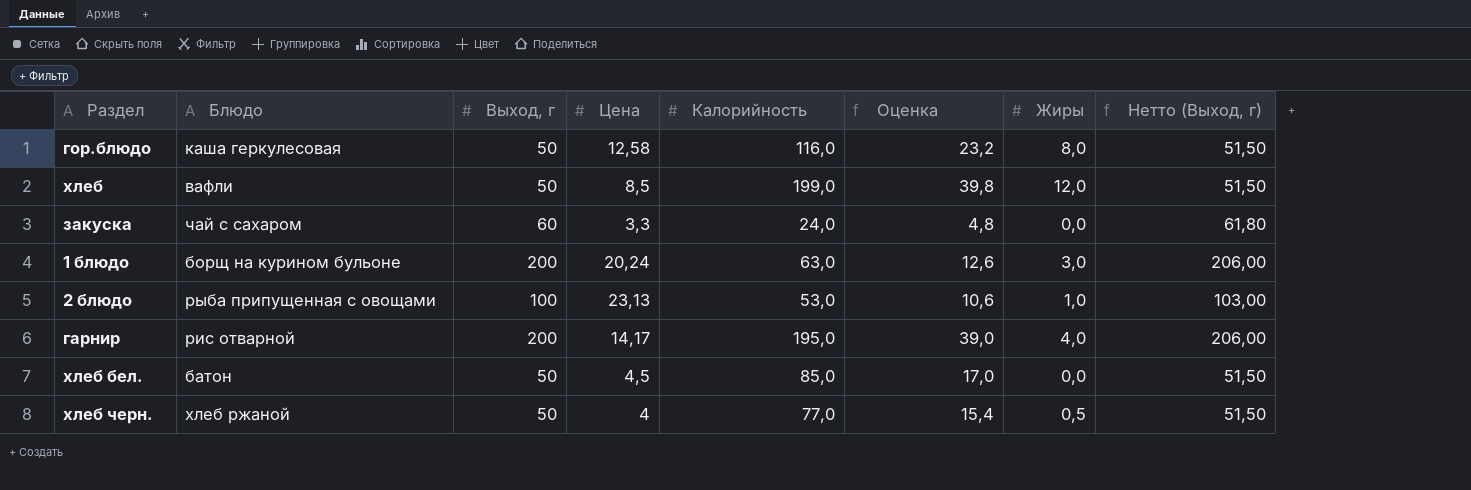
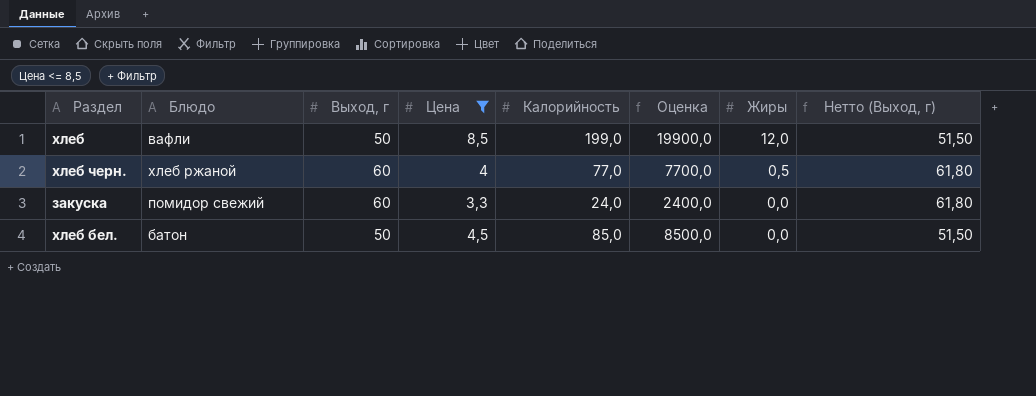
filter: none -> Цена <= 8,5
row order: none -> Жиры descending
column Оценка | formula: [Калорийность] * 0,2 -> [Калорийность] * 100
хлеб черн. | Выход, г: 50 -> 60
хлеб черн. | Нетто (Выход, г): 51,50 -> 61,80
закуска | Блюдо: чай с сахаром -> помидор свежий

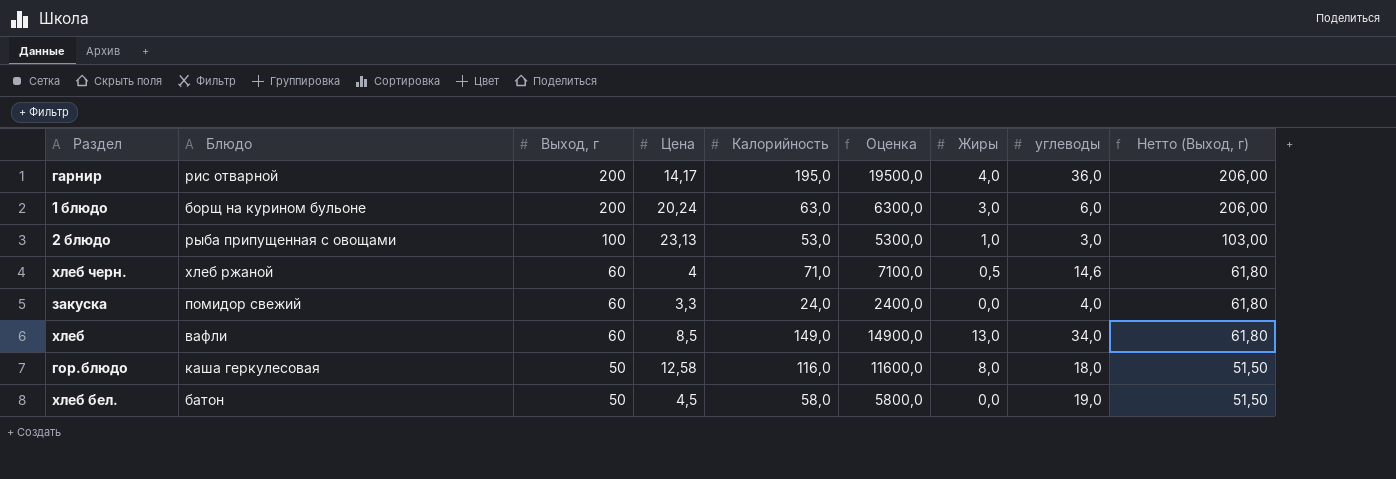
filter: Цена <= 8,5 -> none
row order: Жиры descending -> Выход, г descending
column углеводы | position: none -> 8
хлеб черн. | Калорийность: 77,0 -> 71,0
хлеб черн. | Оценка: 7700,0 -> 7100,0
хлеб | Выход, г: 50 -> 60
хлеб | Калорийность: 199,0 -> 149,0
хлеб | Оценка: 19900,0 -> 14900,0
хлеб | Жиры: 12,0 -> 13,0
хлеб | Нетто (Выход, г): 51,50 -> 61,80
хлеб бел. | Калорийность: 85,0 -> 58,0
хлеб бел. | Оценка: 8500,0 -> 5800,0

